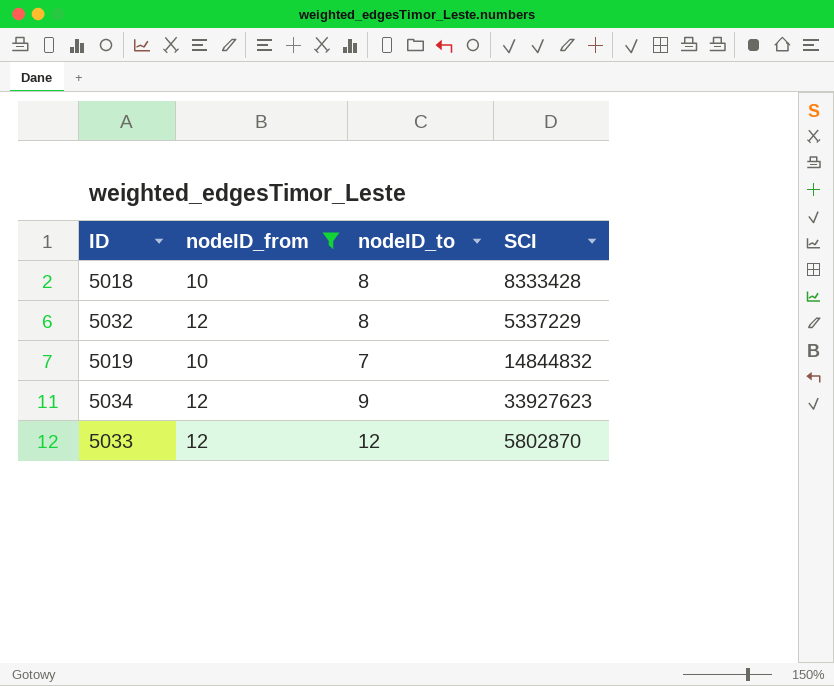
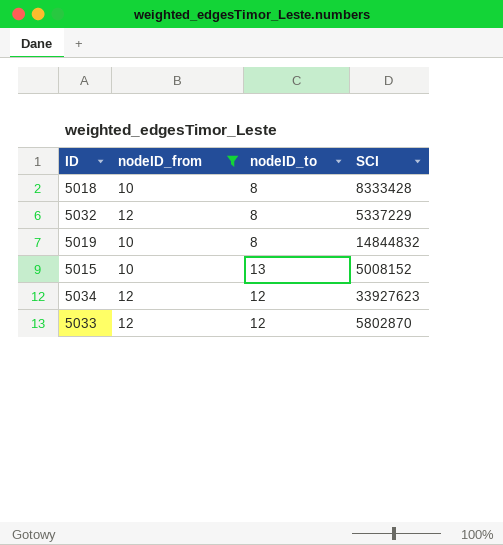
5019 | nodeID_to: 7 -> 8
row 5015: none -> 10 | 13 | 5008152
5034 | nodeID_to: 9 -> 12

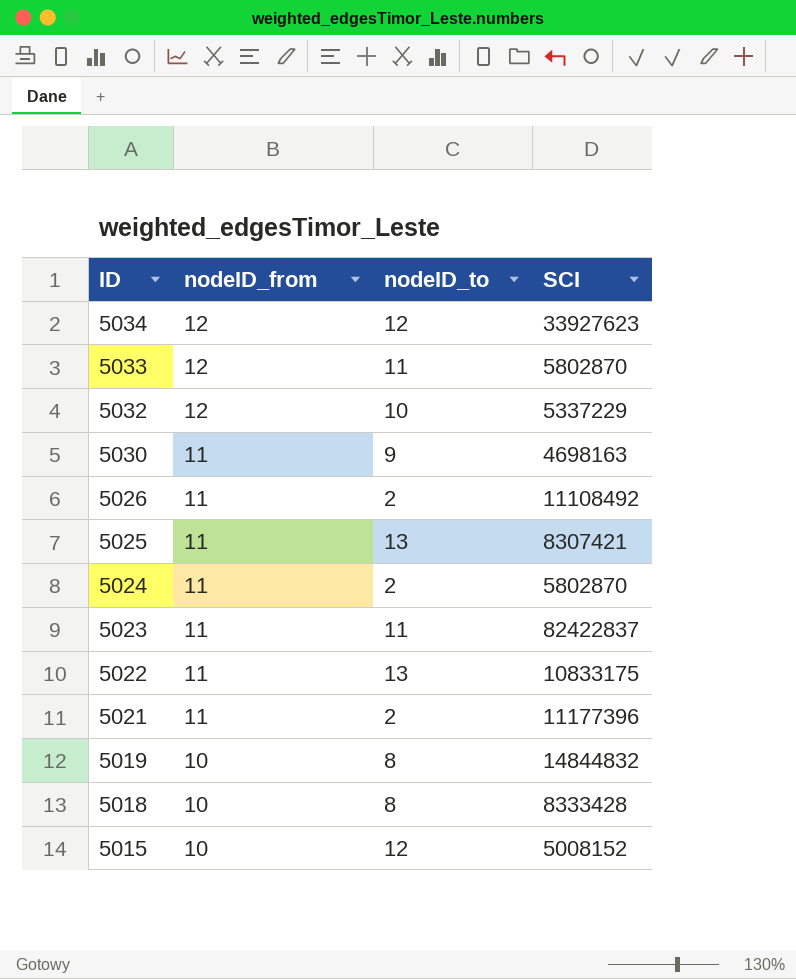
filter: nodeID_from != 11 -> none
row order: none -> ID descending
5033 | nodeID_to: 12 -> 11
5032 | nodeID_to: 8 -> 10
5015 | nodeID_to: 13 -> 12

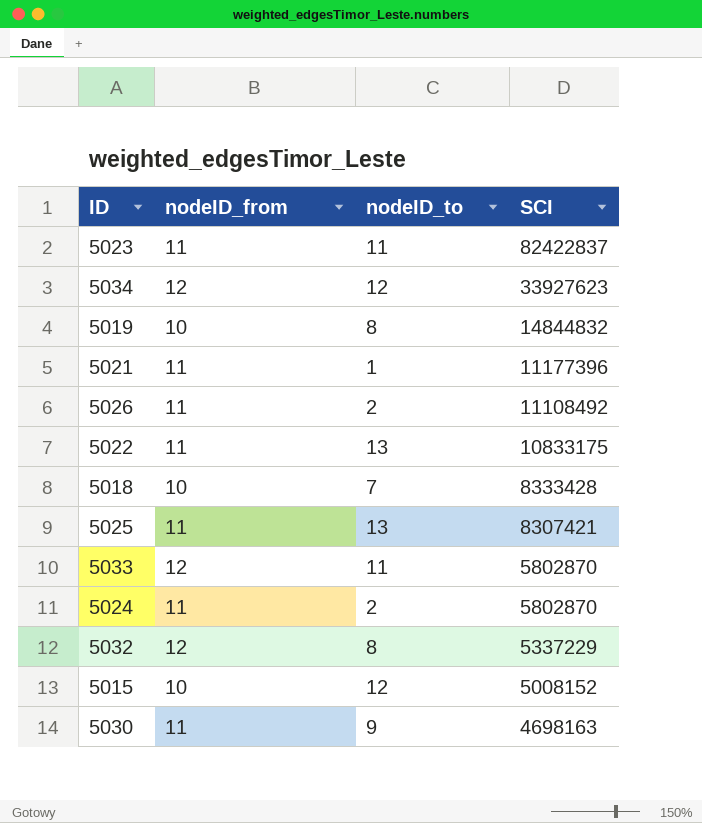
row order: ID descending -> SCI descending
5021 | nodeID_to: 2 -> 1
5018 | nodeID_to: 8 -> 7
5032 | nodeID_to: 10 -> 8

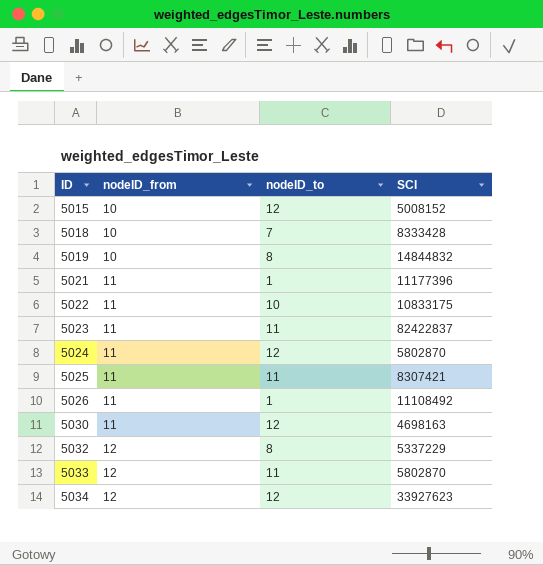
row order: SCI descending -> ID ascending
5022 | nodeID_to: 13 -> 10
5024 | nodeID_to: 2 -> 12
5025 | nodeID_to: 13 -> 11
5026 | nodeID_to: 2 -> 1
5030 | nodeID_to: 9 -> 12

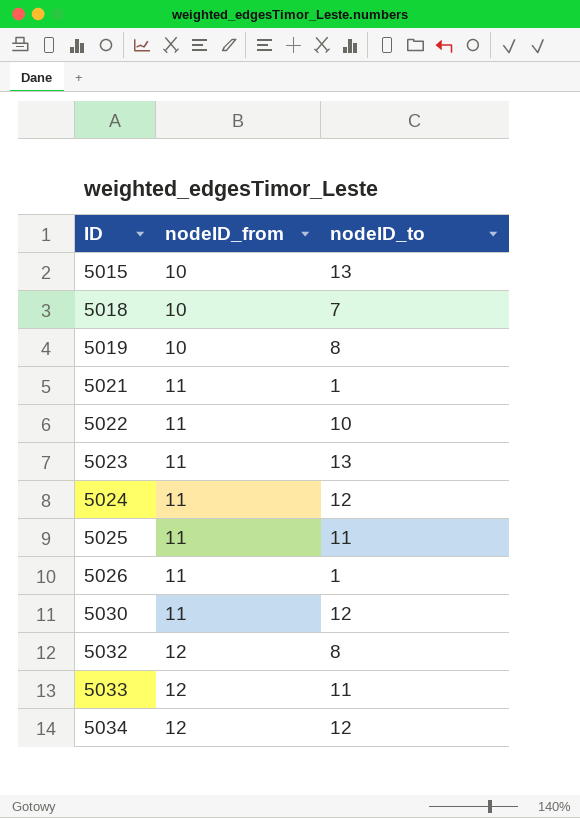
column SCI | position: 4 -> none
5015 | nodeID_to: 12 -> 13
5023 | nodeID_to: 11 -> 13

